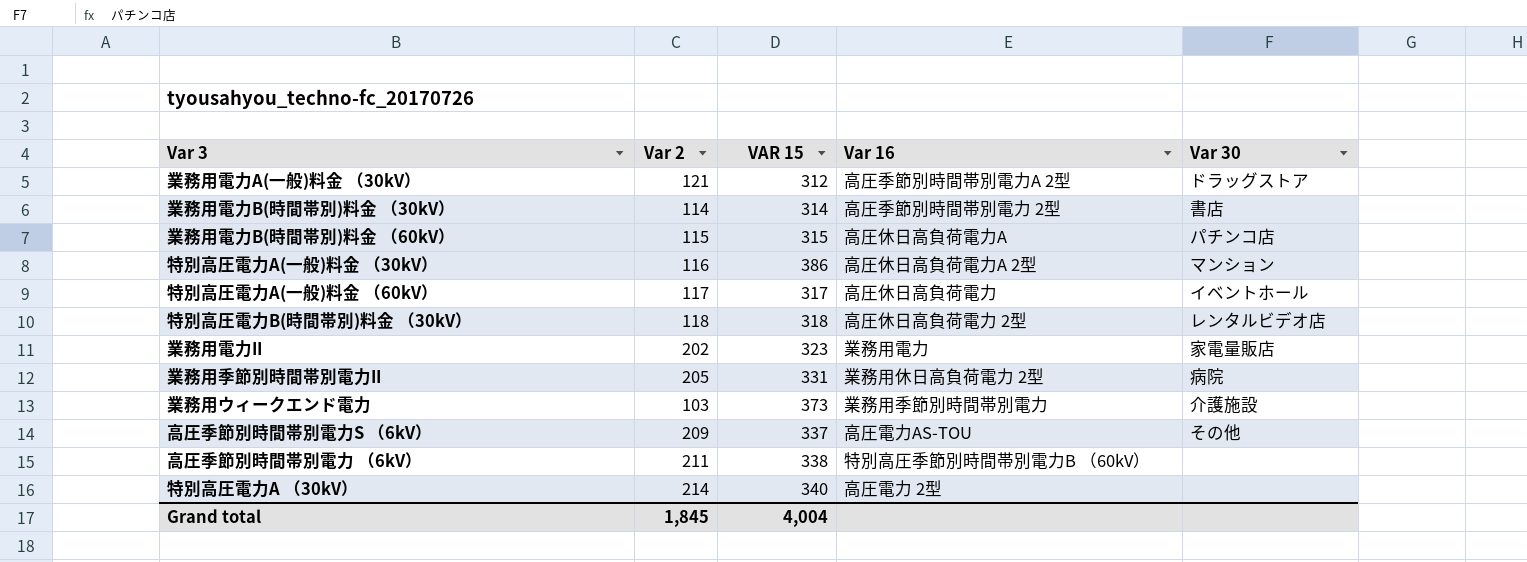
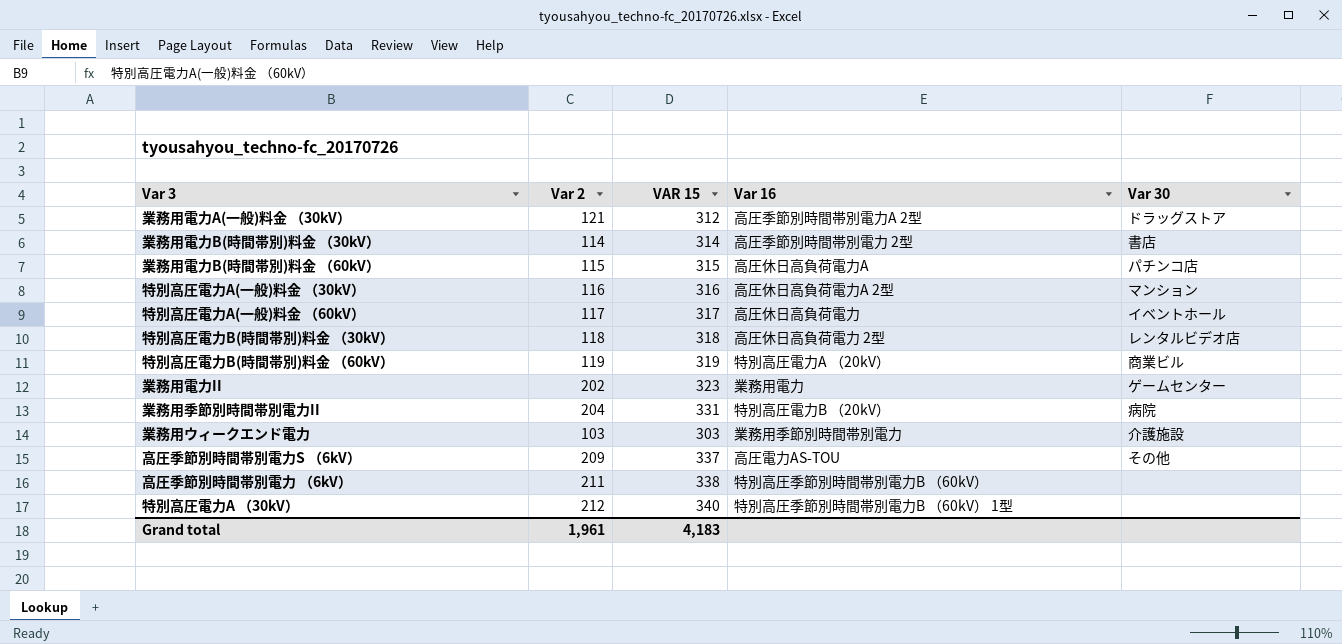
特別高圧電力A(一般)料金 （30kV） | VAR 15: 386 -> 316
row 特別高圧電力B(時間帯別)料金 （60kV）: none -> 119 | 319 | 特別高圧電力A （20kV） | 商業ビル
業務用電力II | Var 30: 家電量販店 -> ゲームセンター
業務用季節別時間帯別電力II | Var 2: 205 -> 204
業務用季節別時間帯別電力II | Var 16: 業務用休日高負荷電力 2型 -> 特別高圧電力B （20kV）
業務用ウィークエンド電力 | VAR 15: 373 -> 303
特別高圧電力A （30kV） | Var 2: 214 -> 212
特別高圧電力A （30kV） | Var 16: 高圧電力 2型 -> 特別高圧季節別時間帯別電力B （60kV） 1型
Grand total | Var 2: 1,845 -> 1,961
Grand total | VAR 15: 4,004 -> 4,183

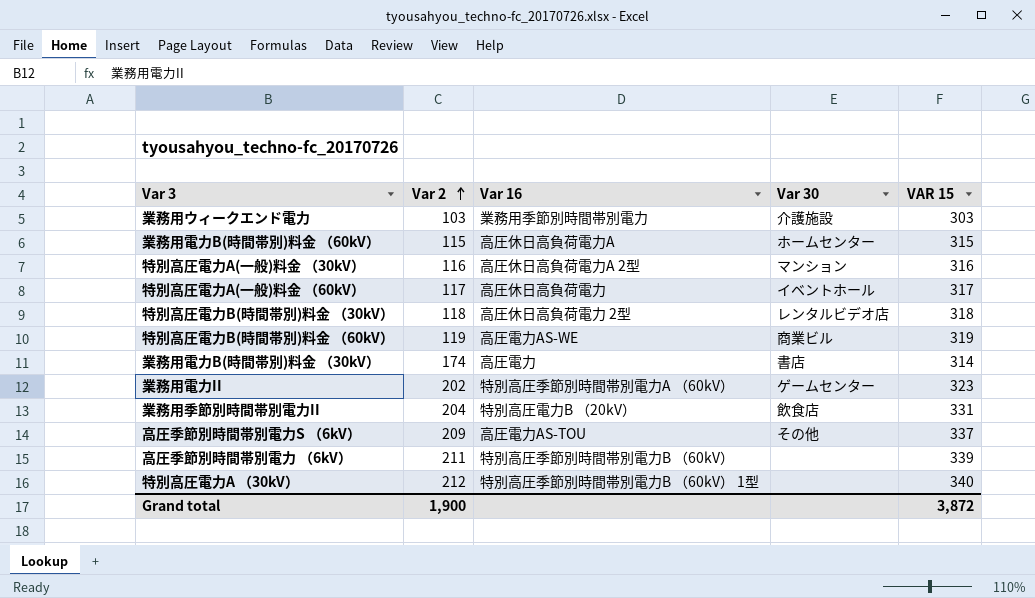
row order: none -> Var 2 ascending
column VAR 15 | position: 3 -> 5
row 業務用電力A(一般)料金 （30kV）: 121 | 312 | 高圧季節別時間帯別電力A 2型 | ドラッグストア -> none
業務用電力B(時間帯別)料金 （60kV） | Var 30: パチンコ店 -> ホームセンター
特別高圧電力B(時間帯別)料金 （60kV） | Var 16: 特別高圧電力A （20kV） -> 高圧電力AS-WE
業務用電力B(時間帯別)料金 （30kV） | Var 2: 114 -> 174
業務用電力B(時間帯別)料金 （30kV） | Var 16: 高圧季節別時間帯別電力 2型 -> 高圧電力
業務用電力II | Var 16: 業務用電力 -> 特別高圧季節別時間帯別電力A （60kV）
業務用季節別時間帯別電力II | Var 30: 病院 -> 飲食店
高圧季節別時間帯別電力 （6kV） | VAR 15: 338 -> 339
Grand total | Var 2: 1,961 -> 1,900
Grand total | VAR 15: 4,183 -> 3,872

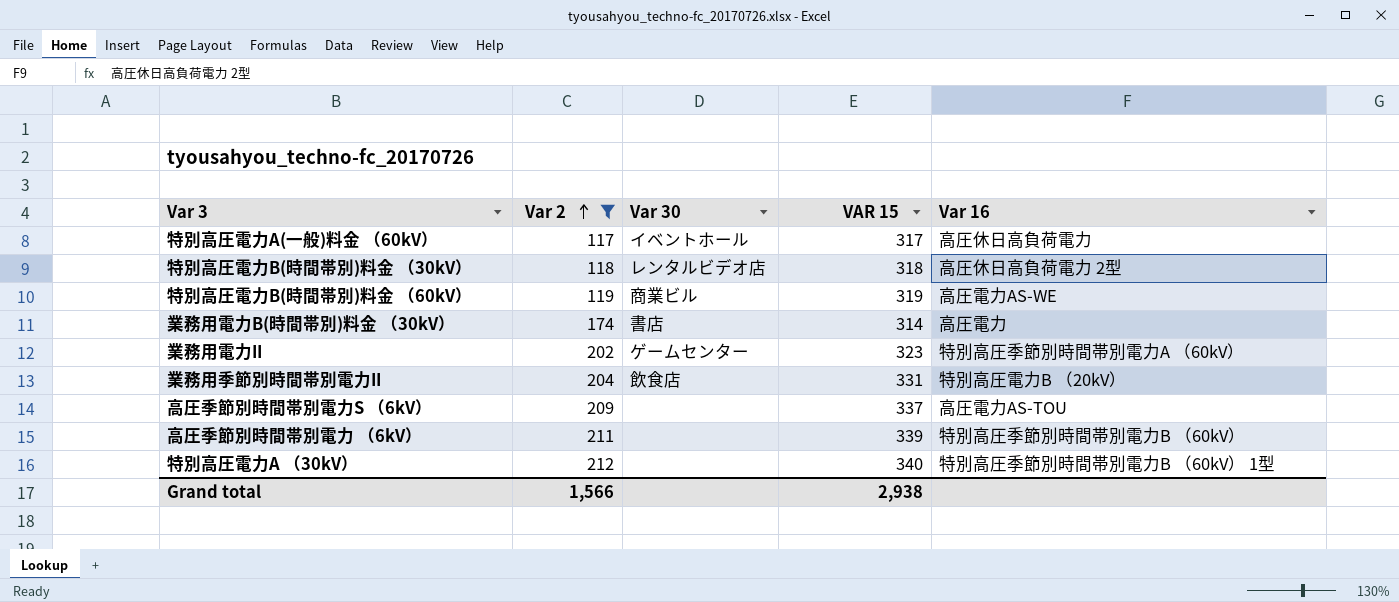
filter: none -> Var 2 >= 117
column Var 16 | position: 3 -> 5
高圧季節別時間帯別電力S （6kV） | Var 30: その他 -> none
Grand total | Var 2: 1,900 -> 1,566
Grand total | VAR 15: 3,872 -> 2,938

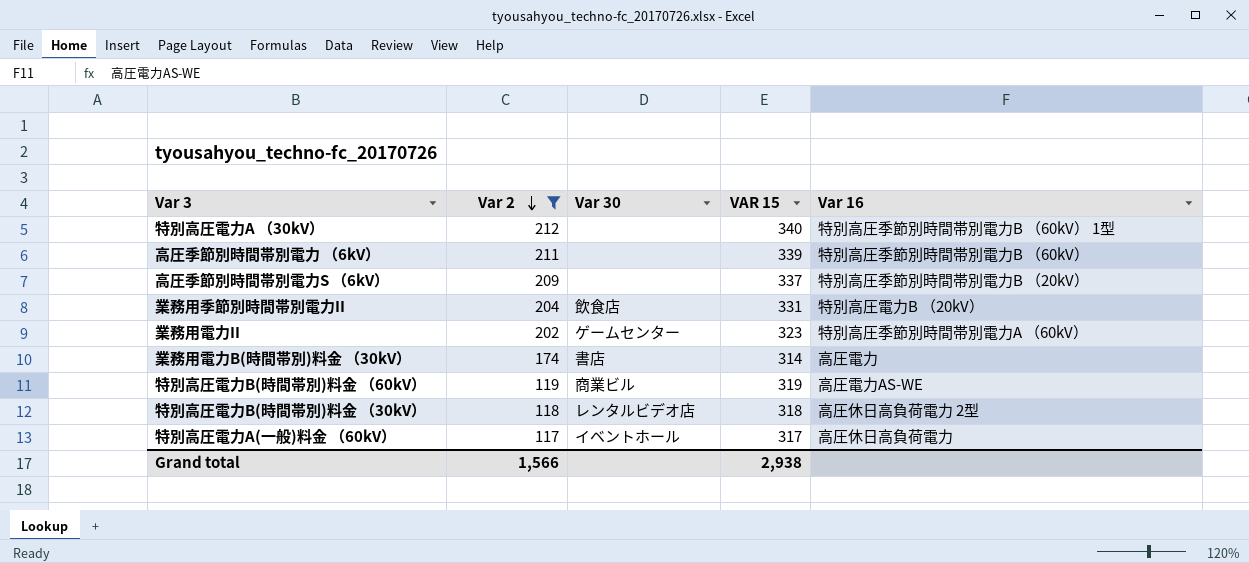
row order: Var 2 ascending -> Var 2 descending
高圧季節別時間帯別電力S （6kV） | Var 16: 高圧電力AS-TOU -> 特別高圧季節別時間帯別電力B （20kV）

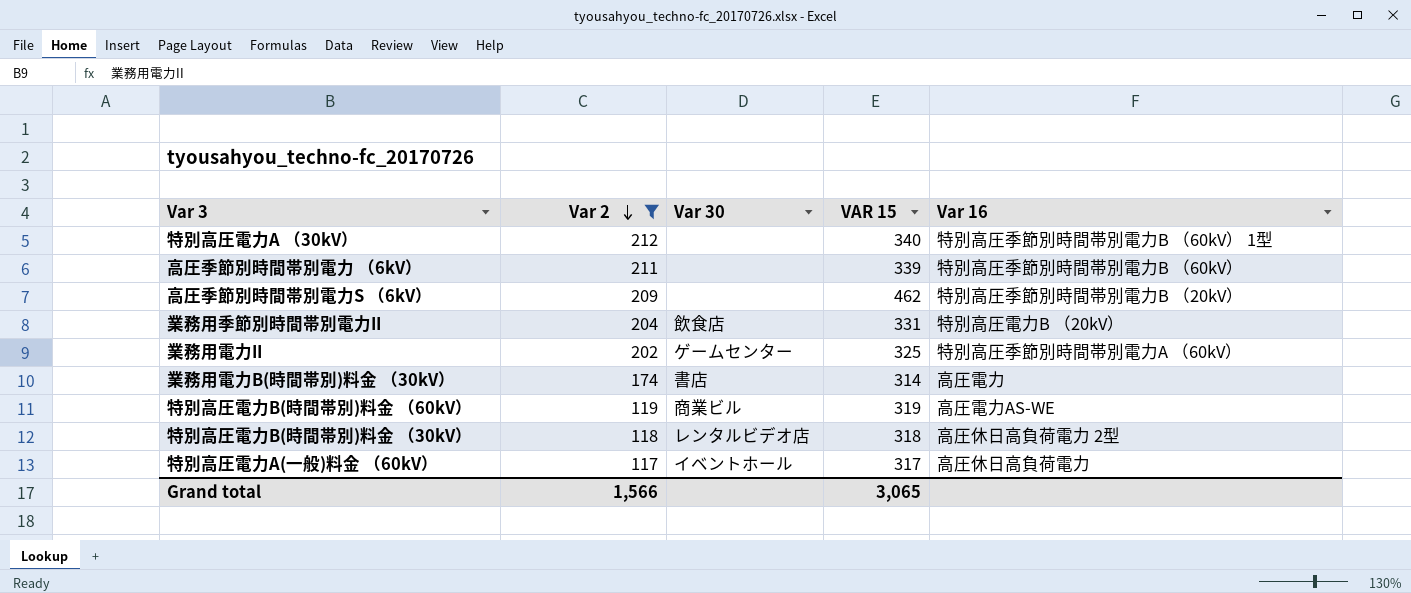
高圧季節別時間帯別電力S （6kV） | VAR 15: 337 -> 462
業務用電力II | VAR 15: 323 -> 325
Grand total | VAR 15: 2,938 -> 3,065

